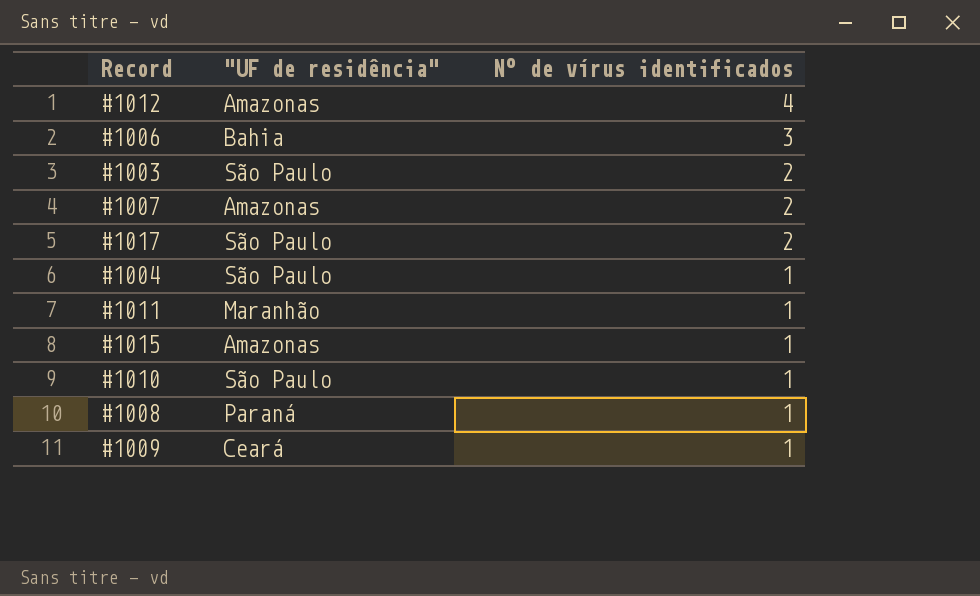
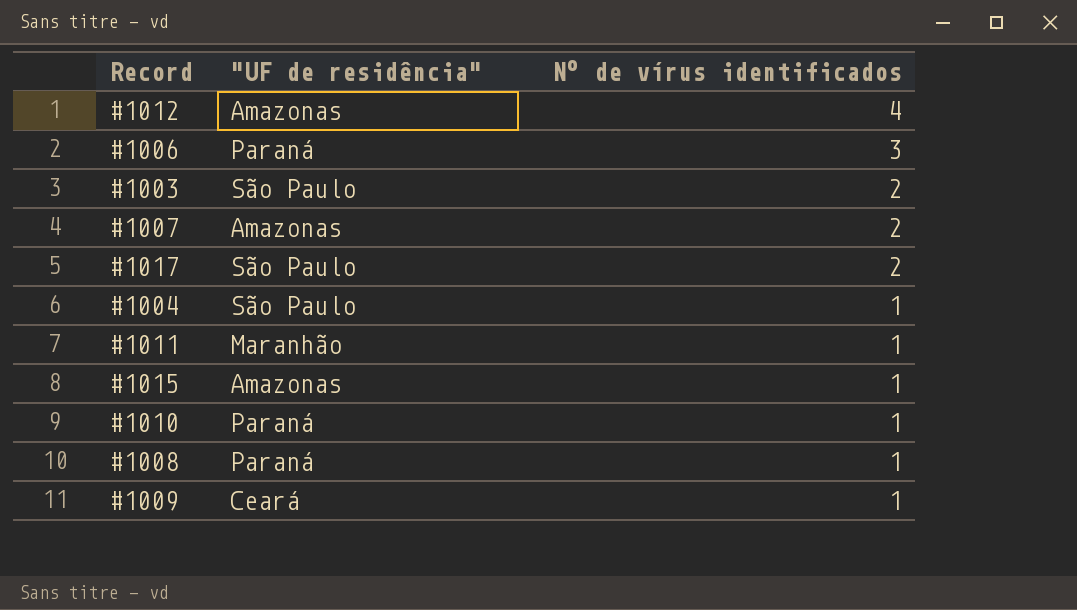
#1006 | "UF de residência": Bahia -> Paraná
#1010 | "UF de residência": São Paulo -> Paraná

